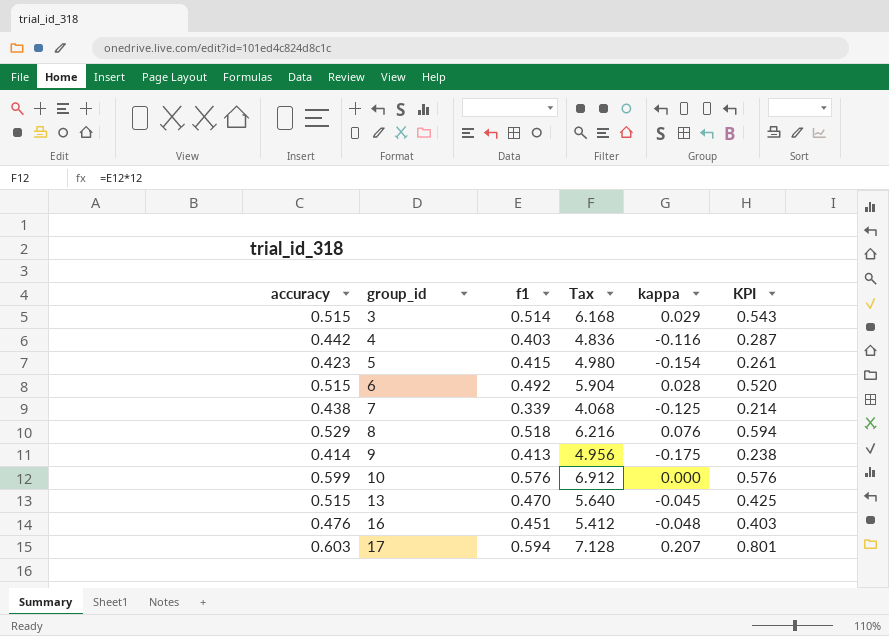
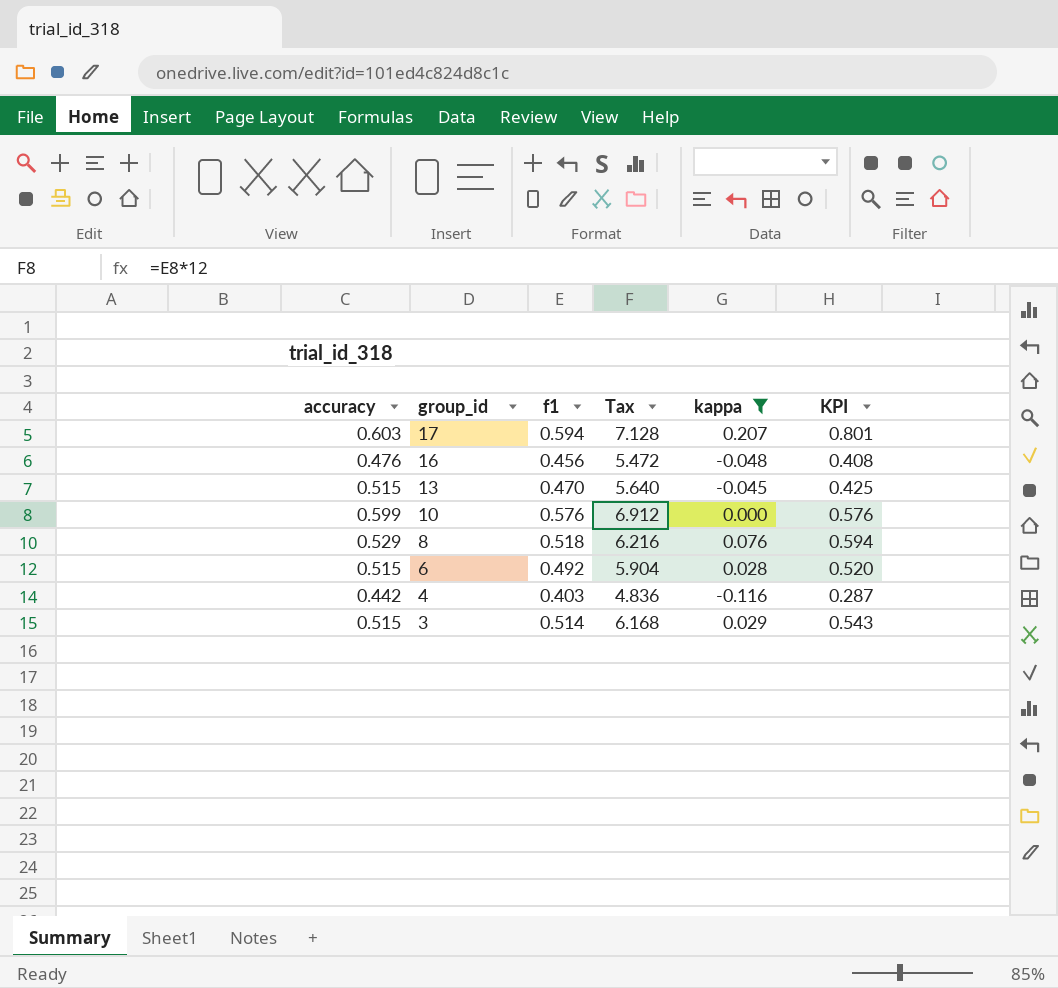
filter: none -> kappa >= -0.116
row order: group_id ascending -> group_id descending
16 | f1: 0.451 -> 0.456
16 | Tax: 5.412 -> 5.472
16 | KPI: 0.403 -> 0.408

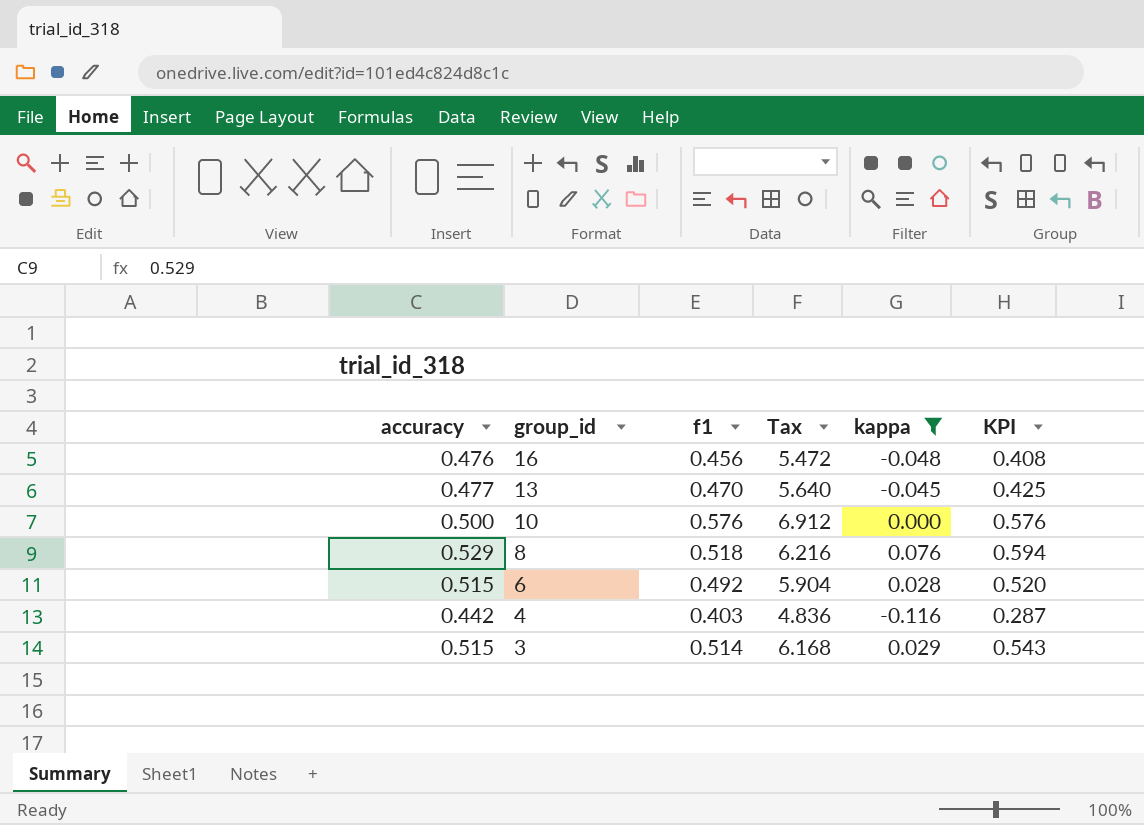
row 17: 0.603 | 0.594 | 7.128 | 0.207 | 0.801 -> none
13 | accuracy: 0.515 -> 0.477
10 | accuracy: 0.599 -> 0.500

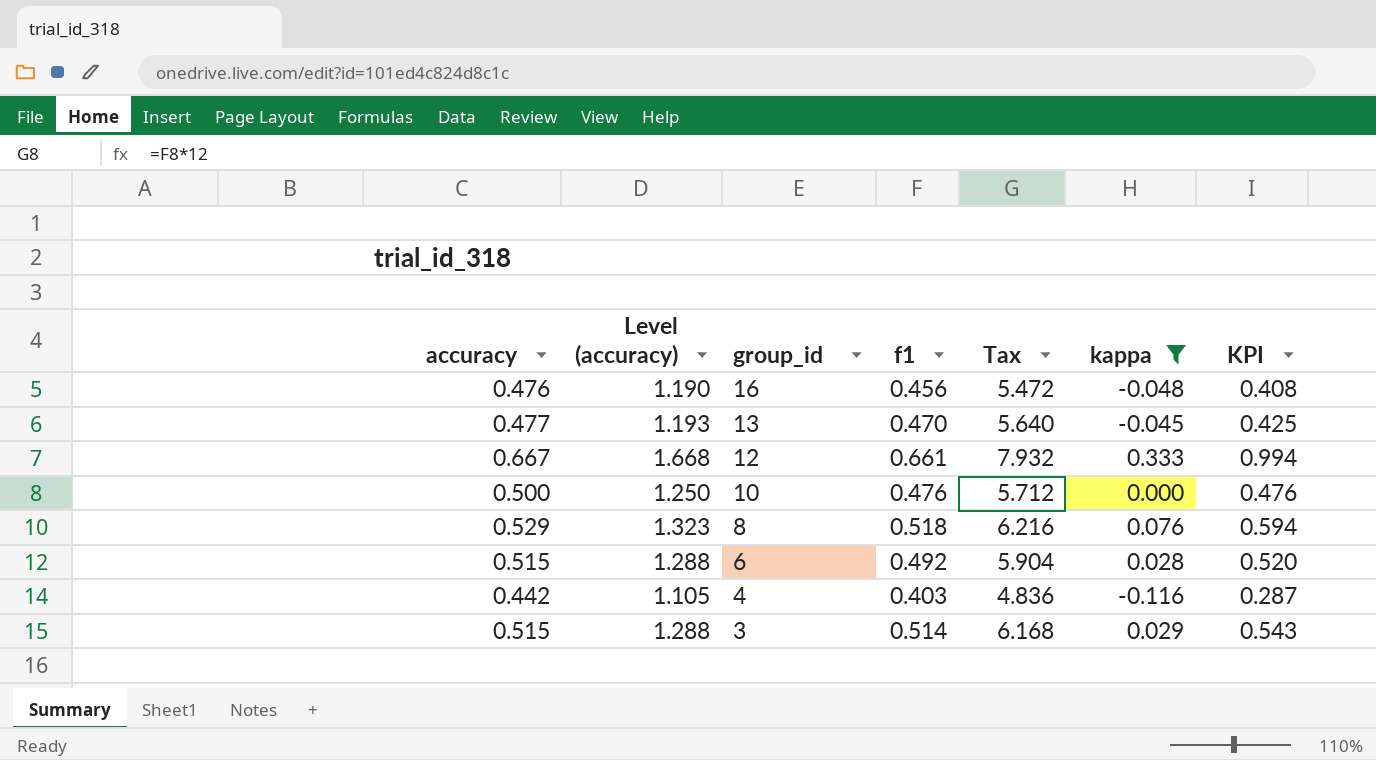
column Level (accuracy) | formula: none -> [accuracy] * 2.5
row 12: none -> 0.667 | 1.668 | 0.661 | 7.932 | 0.333 | 0.994
10 | f1: 0.576 -> 0.476
10 | Tax: 6.912 -> 5.712
10 | KPI: 0.576 -> 0.476

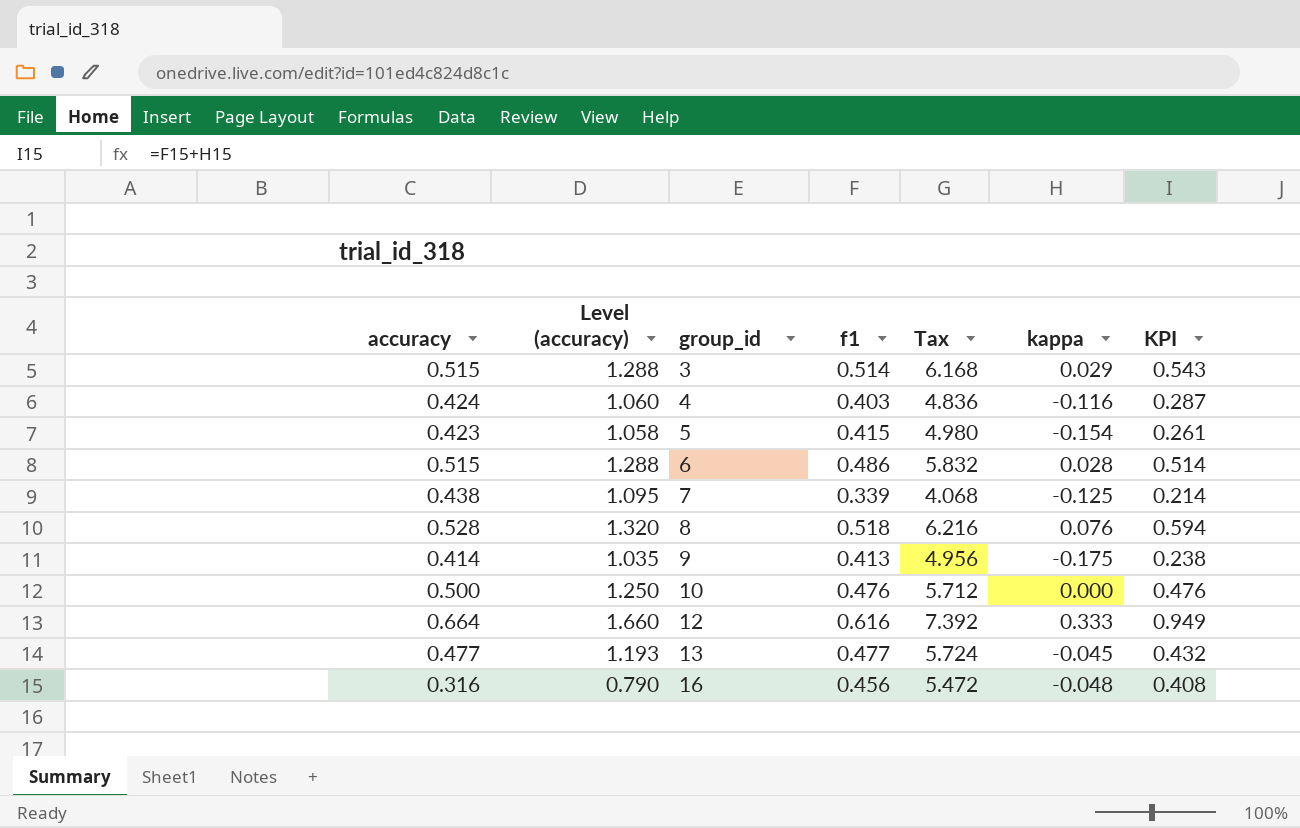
filter: kappa >= -0.116 -> none
row order: group_id descending -> group_id ascending
4 | accuracy: 0.442 -> 0.424
4 | Level (accuracy): 1.105 -> 1.060
6 | f1: 0.492 -> 0.486
6 | Tax: 5.904 -> 5.832
6 | KPI: 0.520 -> 0.514
8 | accuracy: 0.529 -> 0.528
8 | Level (accuracy): 1.323 -> 1.320
12 | accuracy: 0.667 -> 0.664
12 | Level (accuracy): 1.668 -> 1.660
12 | f1: 0.661 -> 0.616
12 | Tax: 7.932 -> 7.392
12 | KPI: 0.994 -> 0.949
13 | f1: 0.470 -> 0.477
13 | Tax: 5.640 -> 5.724
13 | KPI: 0.425 -> 0.432
16 | accuracy: 0.476 -> 0.316
16 | Level (accuracy): 1.190 -> 0.790

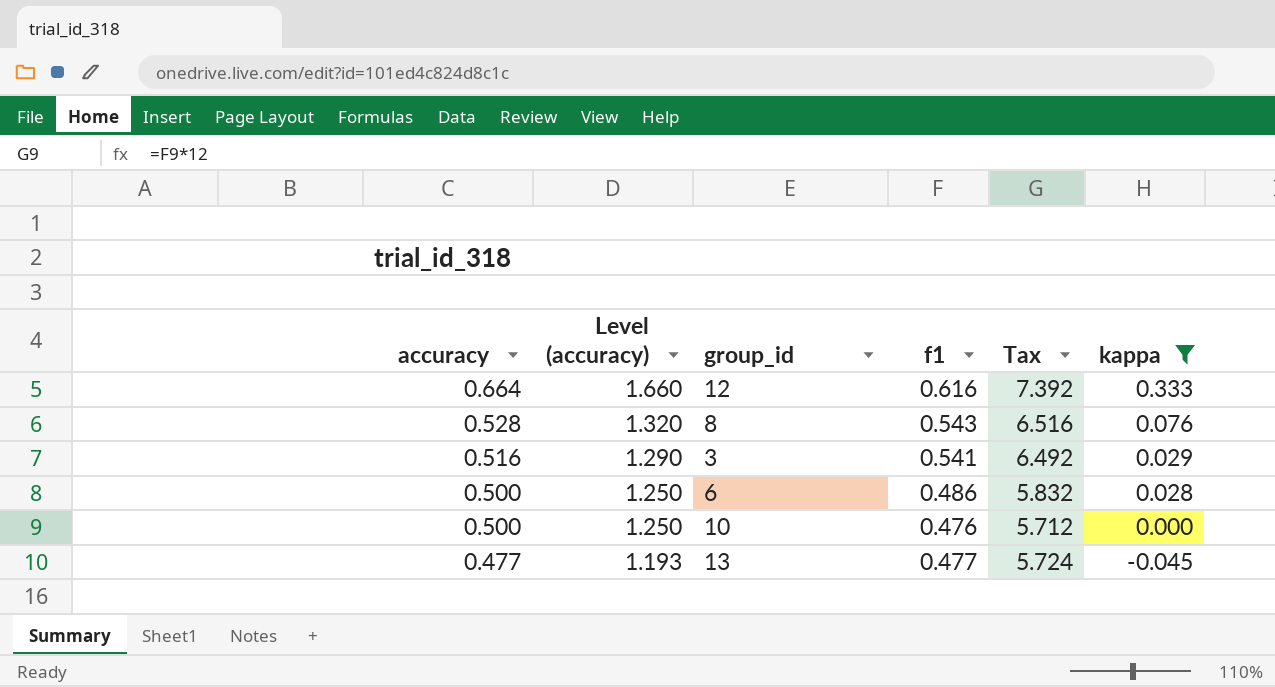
filter: none -> kappa >= -0.045
row order: group_id ascending -> accuracy descending
column KPI | formula: [f1] + [kappa] -> none
8 | f1: 0.518 -> 0.543
8 | Tax: 6.216 -> 6.516
3 | accuracy: 0.515 -> 0.516
3 | Level (accuracy): 1.288 -> 1.290
3 | f1: 0.514 -> 0.541
3 | Tax: 6.168 -> 6.492
6 | accuracy: 0.515 -> 0.500
6 | Level (accuracy): 1.288 -> 1.250

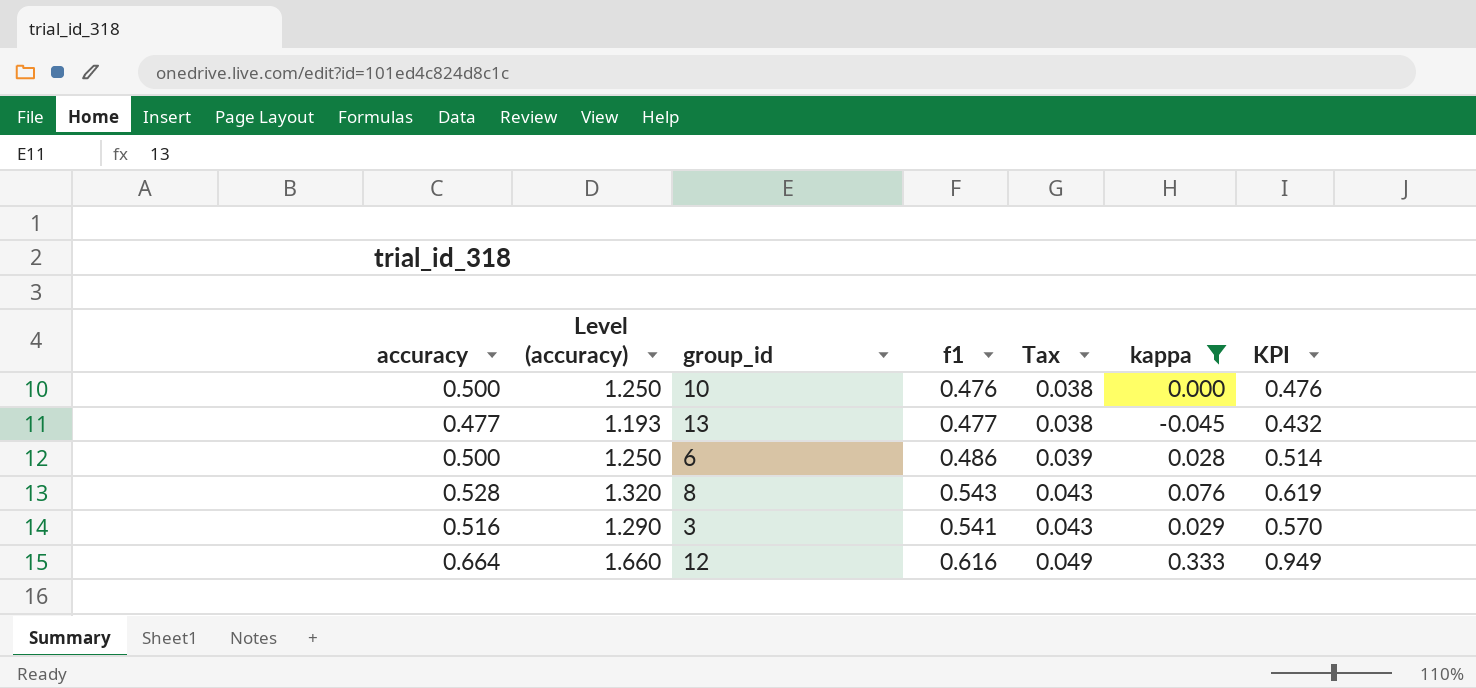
row order: accuracy descending -> Tax ascending
column Tax | formula: [f1] * 12 -> [f1] * 0.08
column KPI | formula: none -> [f1] + [kappa]

